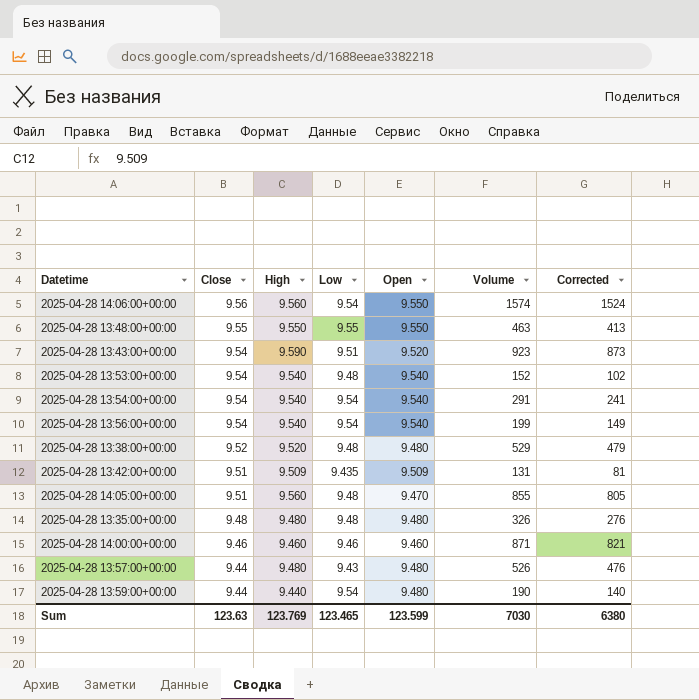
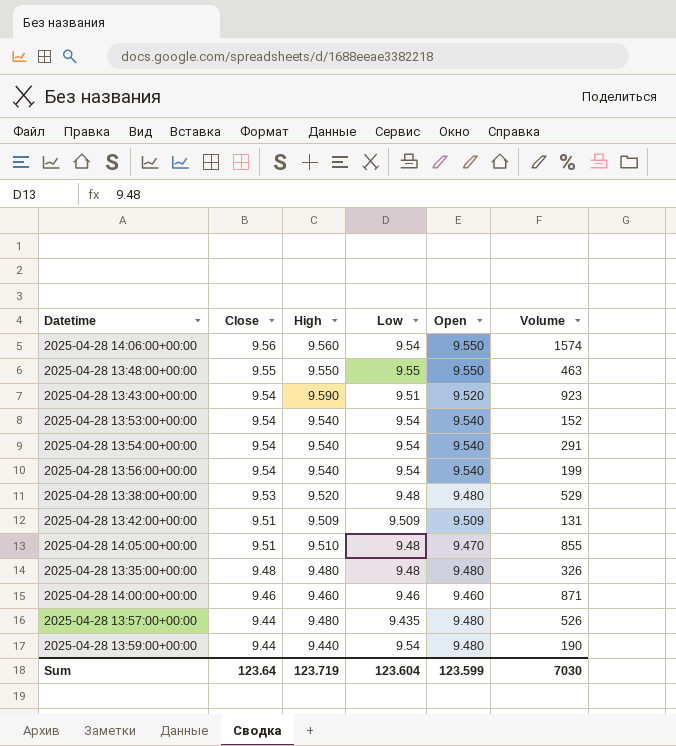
column Corrected | formula: [Volume] - 50 -> none
2025-04-28 13:53:00+00:00 | Low: 9.48 -> 9.54
2025-04-28 13:38:00+00:00 | Close: 9.52 -> 9.53
2025-04-28 13:42:00+00:00 | Low: 9.435 -> 9.509
2025-04-28 14:05:00+00:00 | High: 9.560 -> 9.510
2025-04-28 13:57:00+00:00 | Low: 9.43 -> 9.435
Sum | Close: 123.63 -> 123.64
Sum | High: 123.769 -> 123.719
Sum | Low: 123.465 -> 123.604

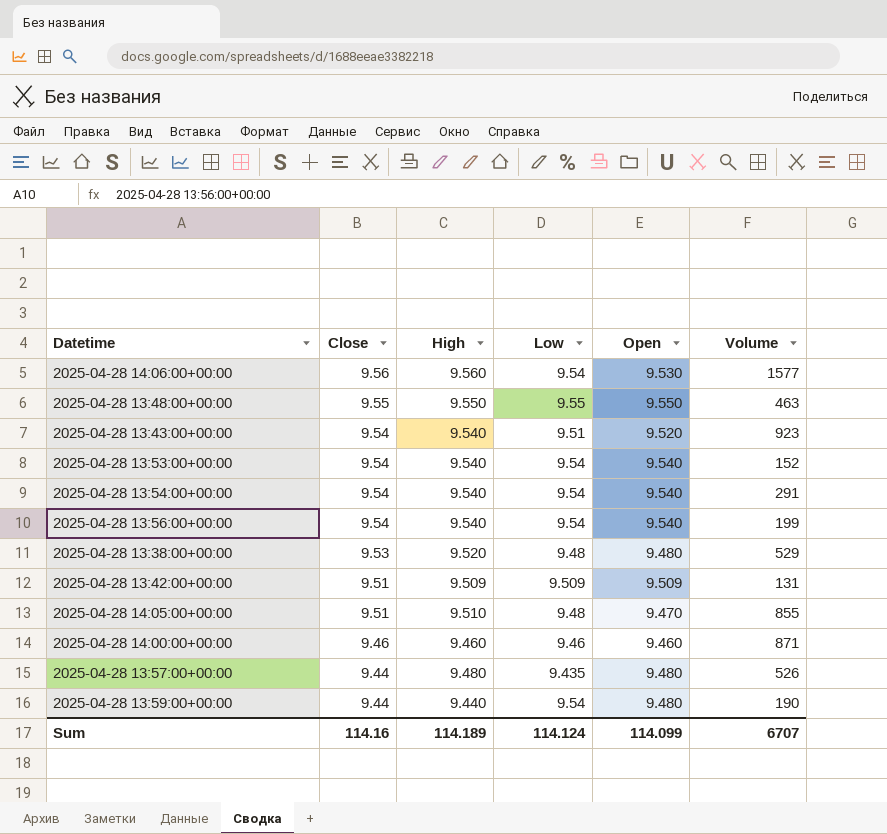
row 2025-04-28 13:35:00+00:00: 9.48 | 9.480 | 9.48 | 9.480 | 326 -> none
2025-04-28 14:06:00+00:00 | Open: 9.550 -> 9.530
2025-04-28 14:06:00+00:00 | Volume: 1574 -> 1577
2025-04-28 13:43:00+00:00 | High: 9.590 -> 9.540
Sum | Close: 123.64 -> 114.16
Sum | High: 123.719 -> 114.189
Sum | Low: 123.604 -> 114.124
Sum | Open: 123.599 -> 114.099
Sum | Volume: 7030 -> 6707

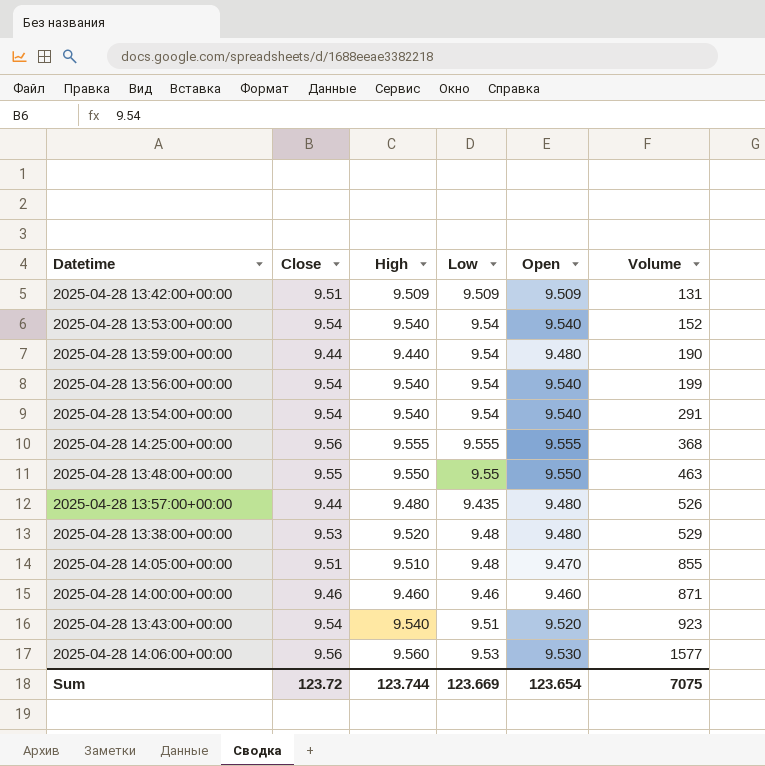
row order: Close descending -> Volume ascending
row 2025-04-28 14:25:00+00:00: none -> 9.56 | 9.555 | 9.555 | 9.555 | 368
2025-04-28 14:06:00+00:00 | Low: 9.54 -> 9.53
Sum | Close: 114.16 -> 123.72
Sum | High: 114.189 -> 123.744
Sum | Low: 114.124 -> 123.669
Sum | Open: 114.099 -> 123.654
Sum | Volume: 6707 -> 7075

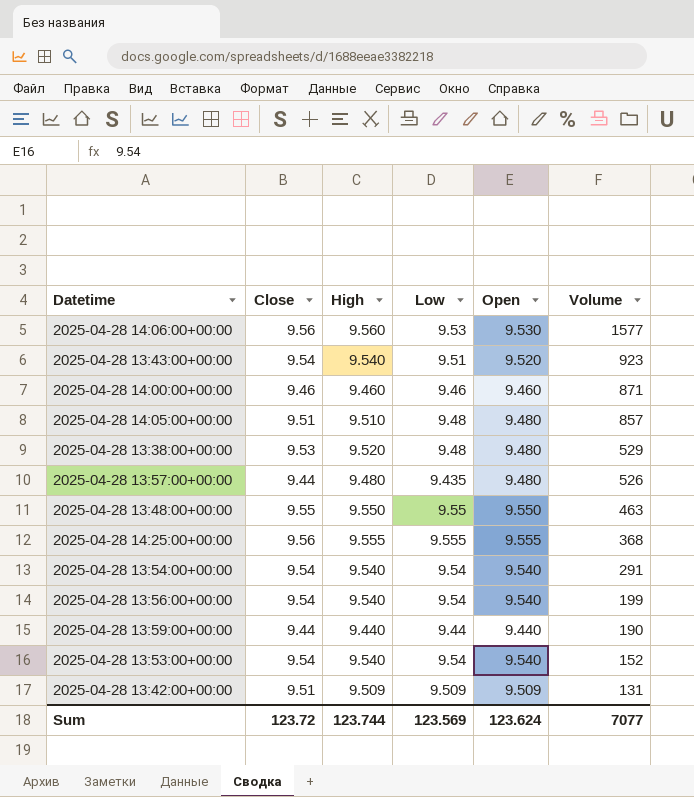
row order: Volume ascending -> Volume descending
2025-04-28 14:05:00+00:00 | Open: 9.470 -> 9.480
2025-04-28 14:05:00+00:00 | Volume: 855 -> 857
2025-04-28 13:59:00+00:00 | Low: 9.54 -> 9.44
2025-04-28 13:59:00+00:00 | Open: 9.480 -> 9.440
Sum | Low: 123.669 -> 123.569
Sum | Open: 123.654 -> 123.624
Sum | Volume: 7075 -> 7077

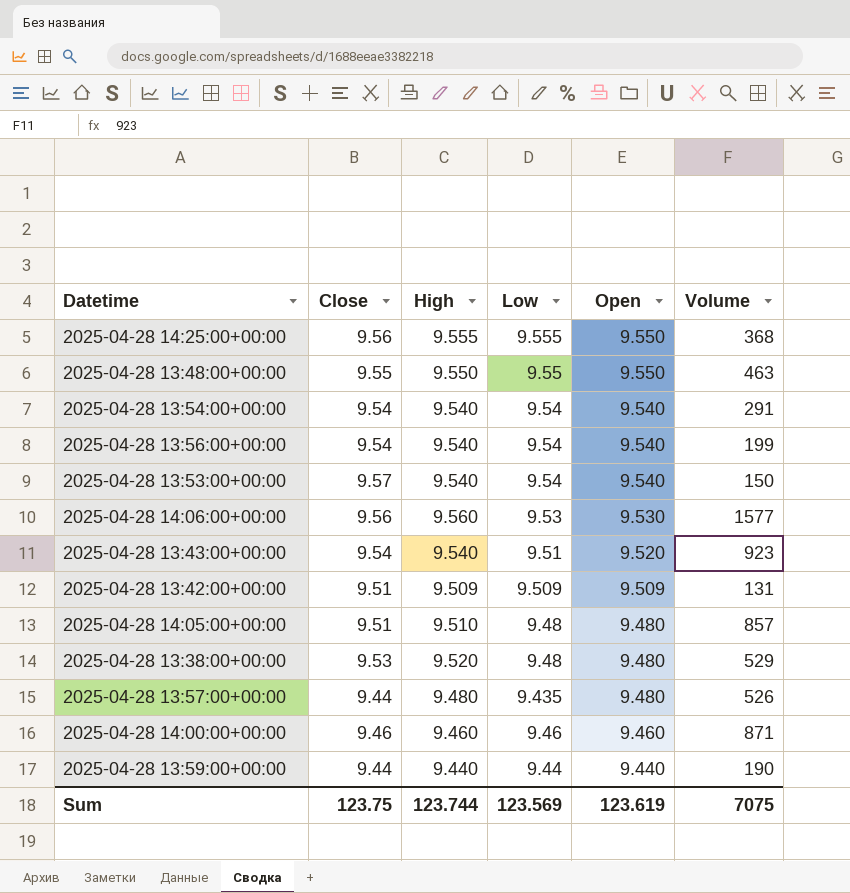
row order: Volume descending -> Open descending
2025-04-28 14:25:00+00:00 | Open: 9.555 -> 9.550
2025-04-28 13:53:00+00:00 | Close: 9.54 -> 9.57
2025-04-28 13:53:00+00:00 | Volume: 152 -> 150
Sum | Close: 123.72 -> 123.75
Sum | Open: 123.624 -> 123.619
Sum | Volume: 7077 -> 7075

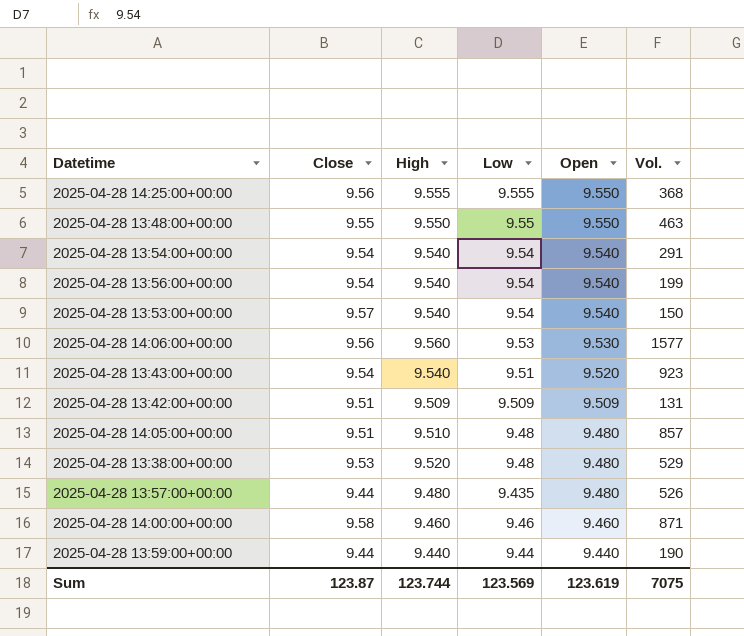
column name: Volume -> Vol.
2025-04-28 14:00:00+00:00 | Close: 9.46 -> 9.58
Sum | Close: 123.75 -> 123.87

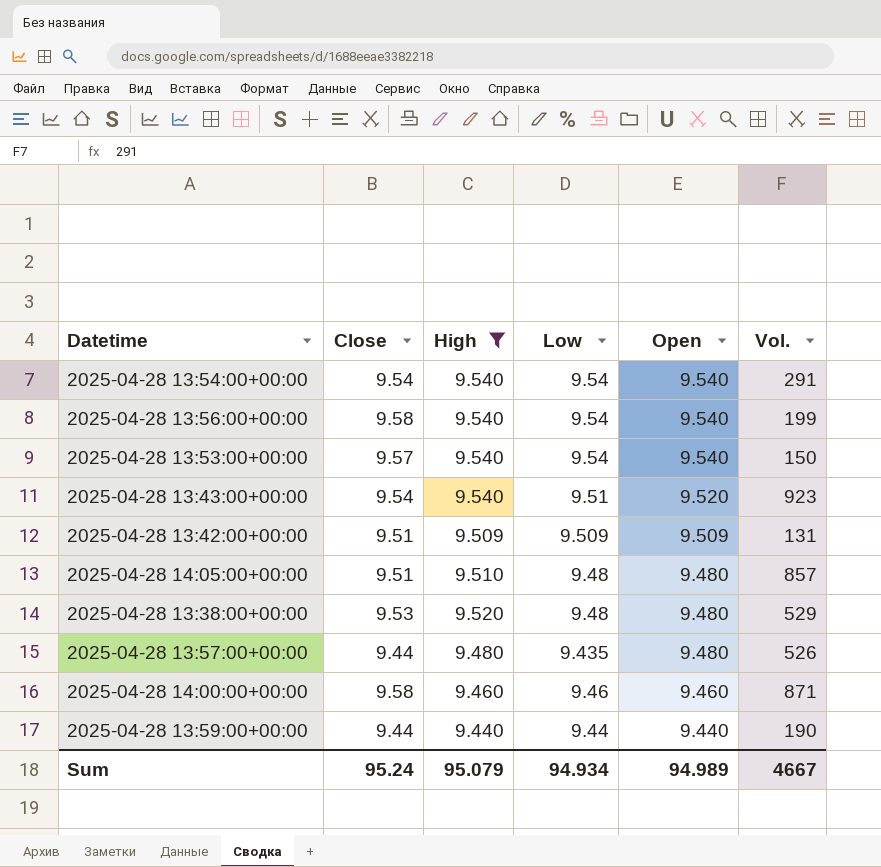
filter: none -> High <= 9.540
2025-04-28 13:56:00+00:00 | Close: 9.54 -> 9.58
Sum | Close: 123.87 -> 95.24
Sum | High: 123.744 -> 95.079
Sum | Low: 123.569 -> 94.934
Sum | Open: 123.619 -> 94.989
Sum | Vol.: 7075 -> 4667

